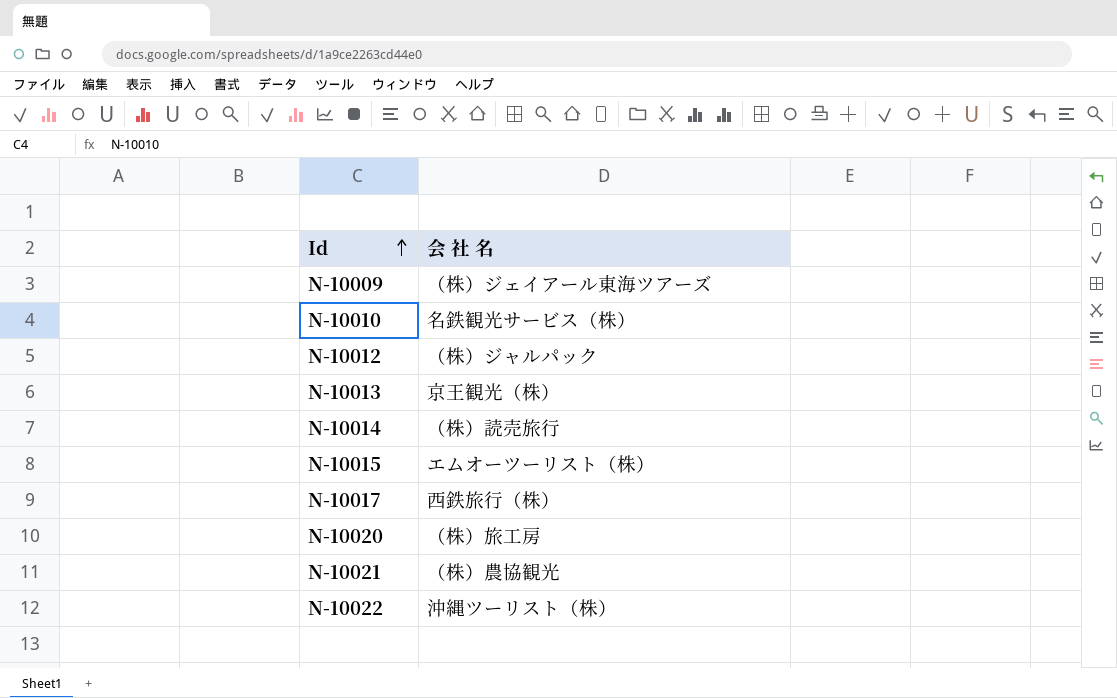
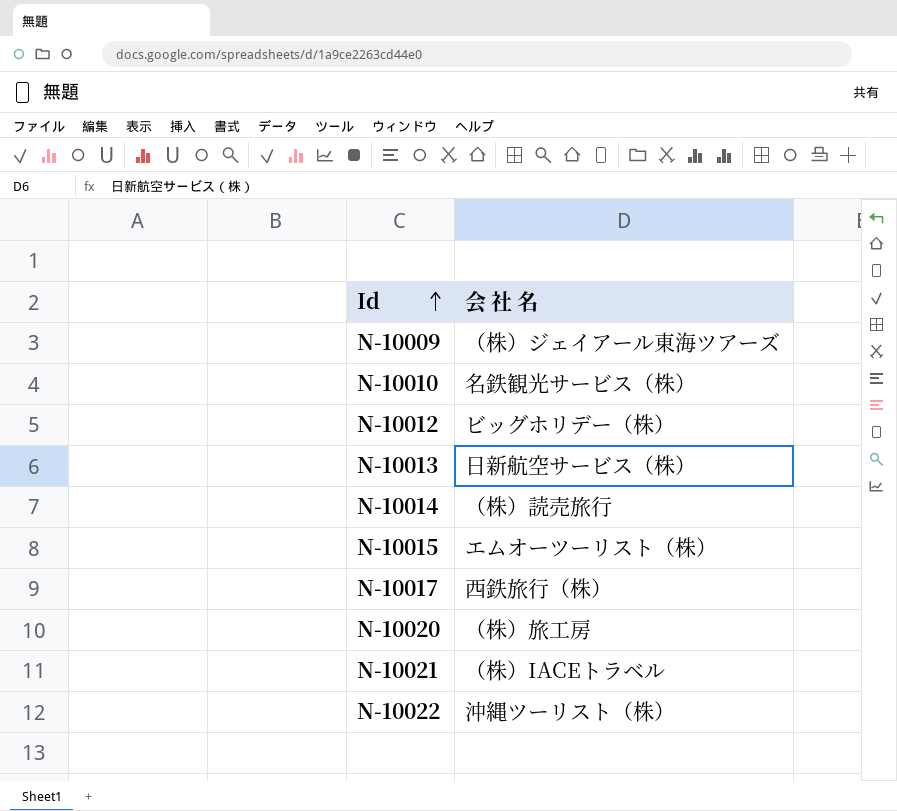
N-10012 | 会 社 名: （株）ジャルパック -> ビッグホリデー（株）
N-10013 | 会 社 名: 京王観光（株） -> 日新航空サービス（株）
N-10021 | 会 社 名: （株）農協観光 -> （株）IACEトラベル

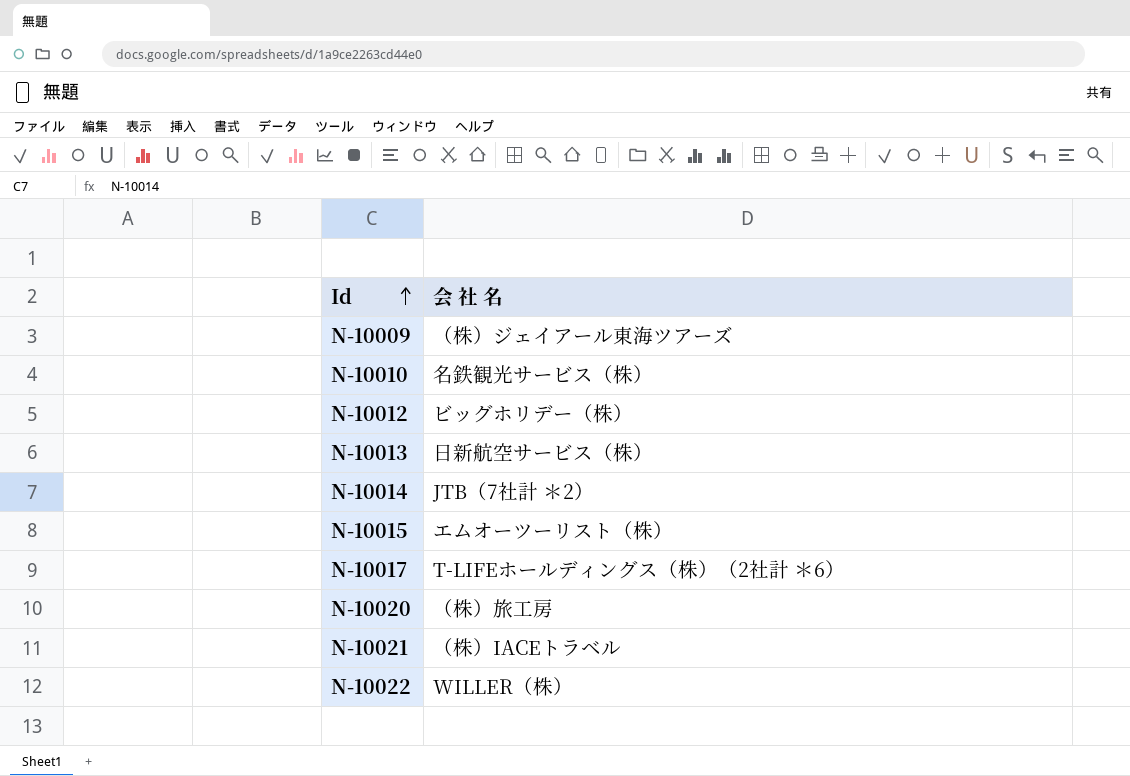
N-10014 | 会 社 名: （株）読売旅行 -> JTB（7社計 ＊2）
N-10017 | 会 社 名: 西鉄旅行（株） -> T-LIFEホールディングス（株）（2社計 ＊6）
N-10022 | 会 社 名: 沖縄ツーリスト（株） -> WILLER（株）

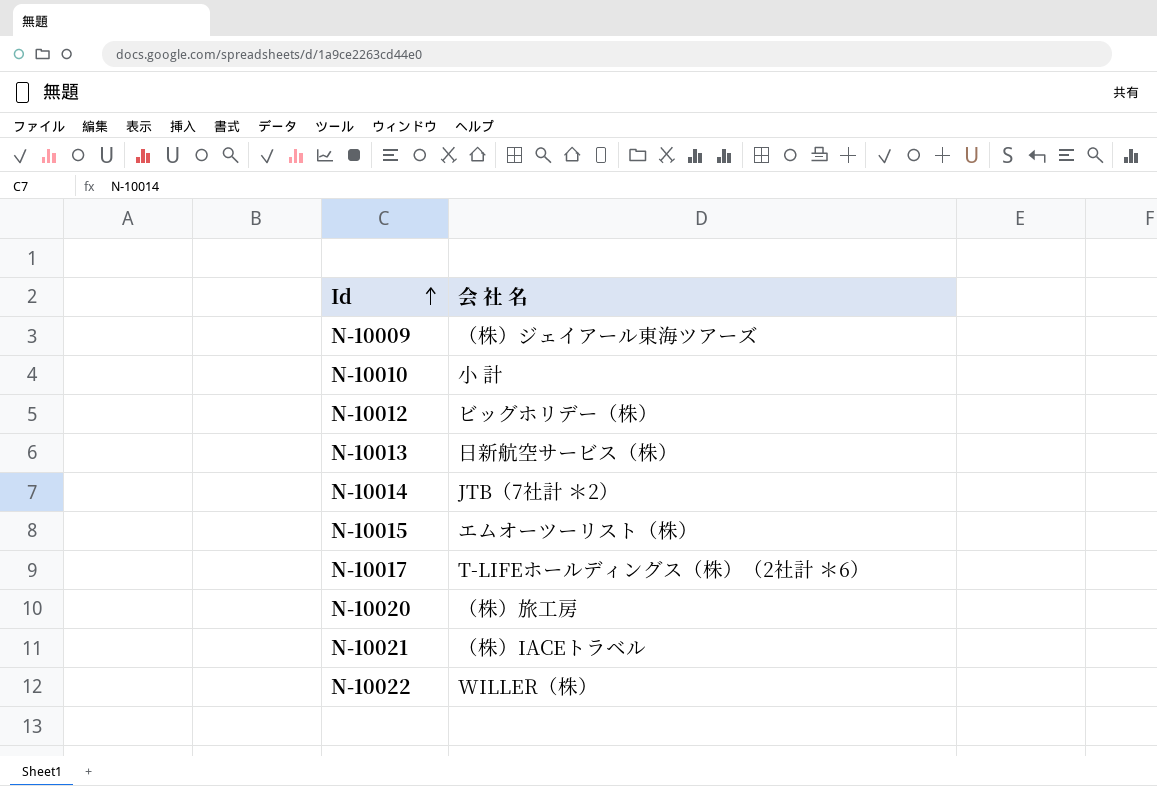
N-10010 | 会 社 名: 名鉄観光サービス（株） -> 小 計

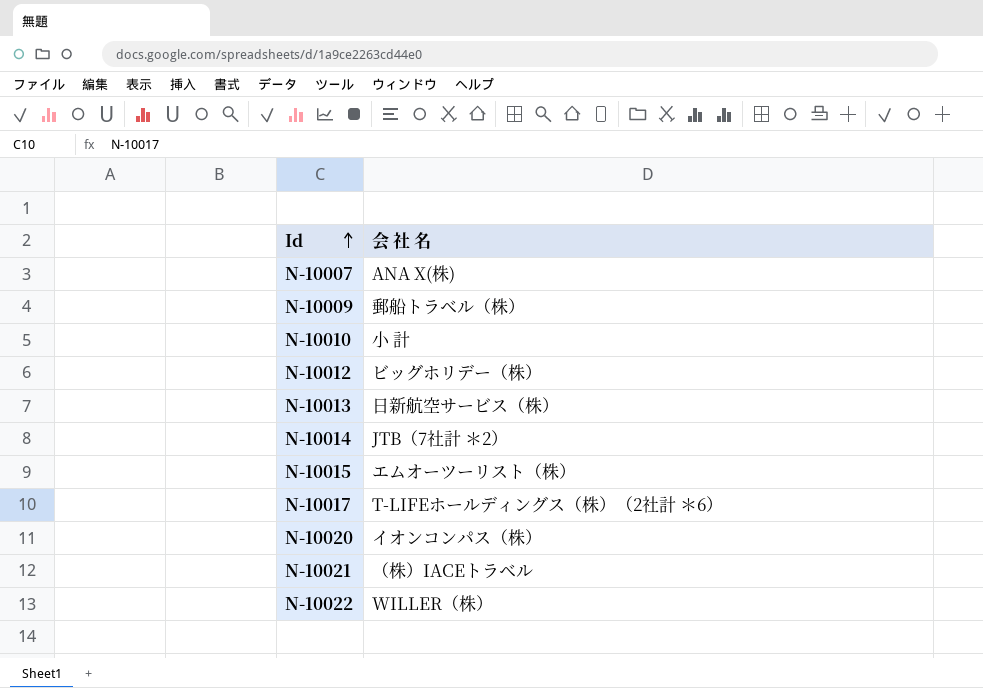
row N-10007: none -> ANA X(株)
N-10009 | 会 社 名: （株）ジェイアール東海ツアーズ -> 郵船トラベル（株）
N-10020 | 会 社 名: （株）旅工房 -> イオンコンパス（株）

